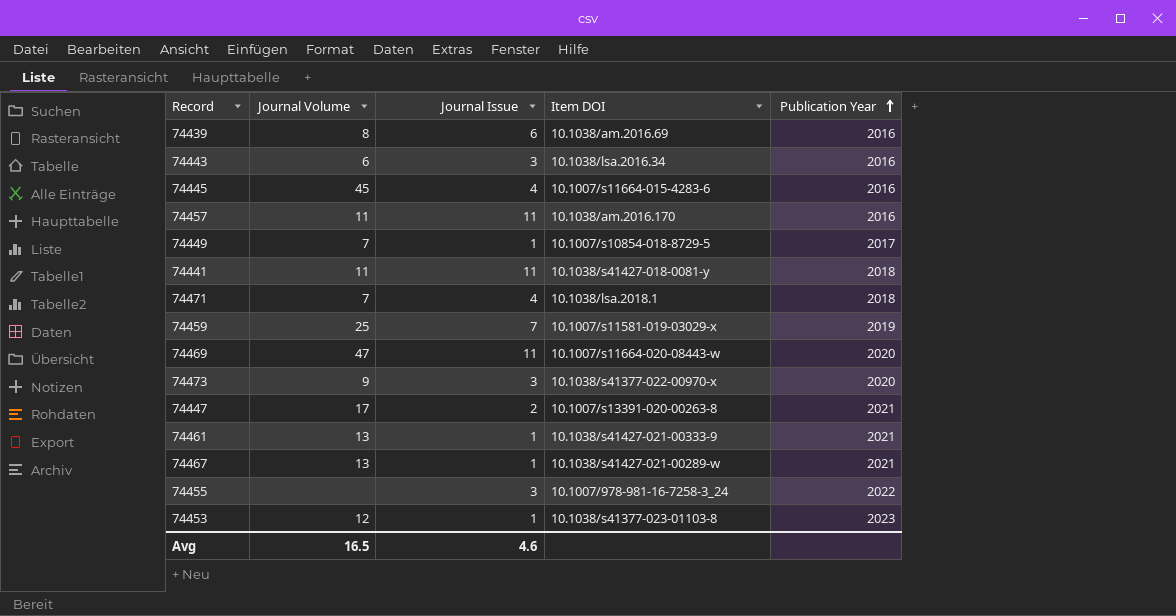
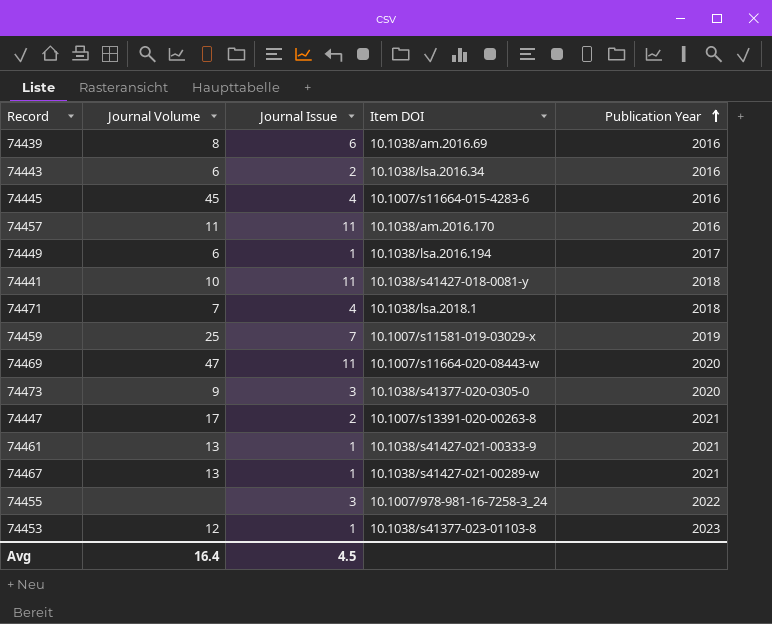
74443 | Journal Issue: 3 -> 2
74449 | Journal Volume: 7 -> 6
74449 | Item DOI: 10.1007/s10854-018-8729-5 -> 10.1038/lsa.2016.194
74441 | Journal Volume: 11 -> 10
74473 | Item DOI: 10.1038/s41377-022-00970-x -> 10.1038/s41377-020-0305-0
Avg | Journal Volume: 16.5 -> 16.4
Avg | Journal Issue: 4.6 -> 4.5

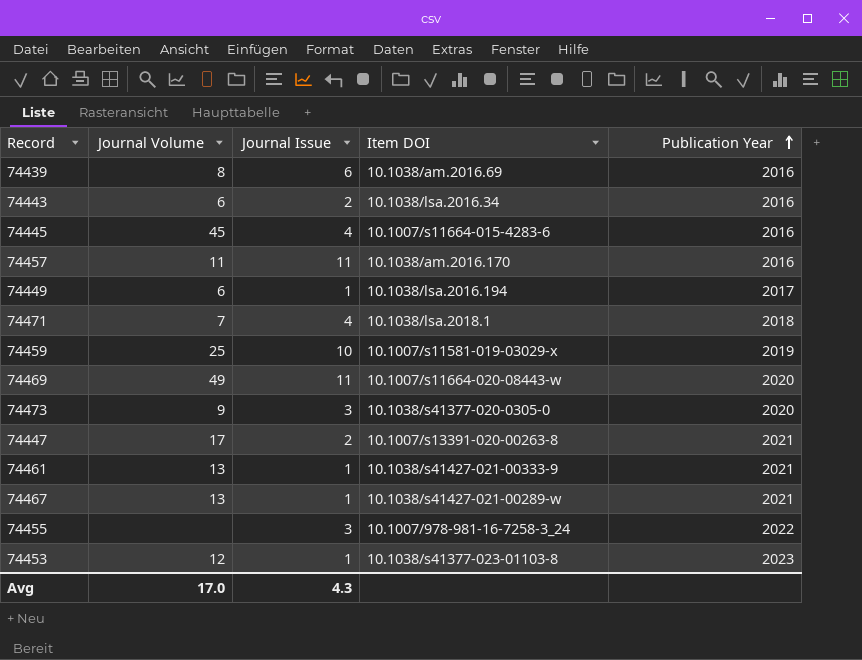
row 74441: 10 | 11 | 10.1038/s41427-018-0081-y | 2018 -> none
74459 | Journal Issue: 7 -> 10
74469 | Journal Volume: 47 -> 49
Avg | Journal Volume: 16.4 -> 17.0
Avg | Journal Issue: 4.5 -> 4.3

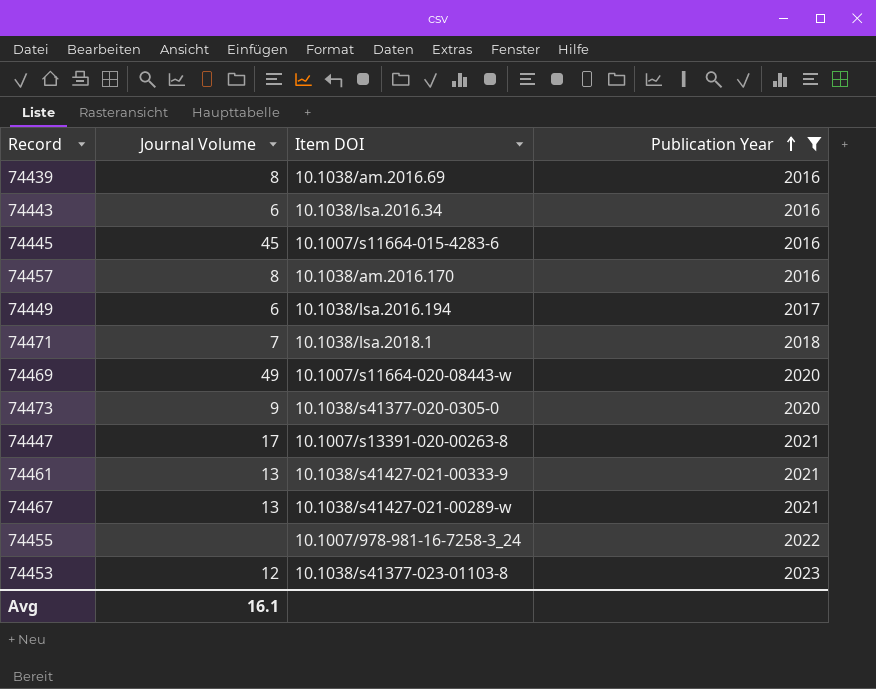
filter: none -> Publication Year != 2019
column Journal Issue | position: 3 -> none
74457 | Journal Volume: 11 -> 8
Avg | Journal Volume: 17.0 -> 16.1

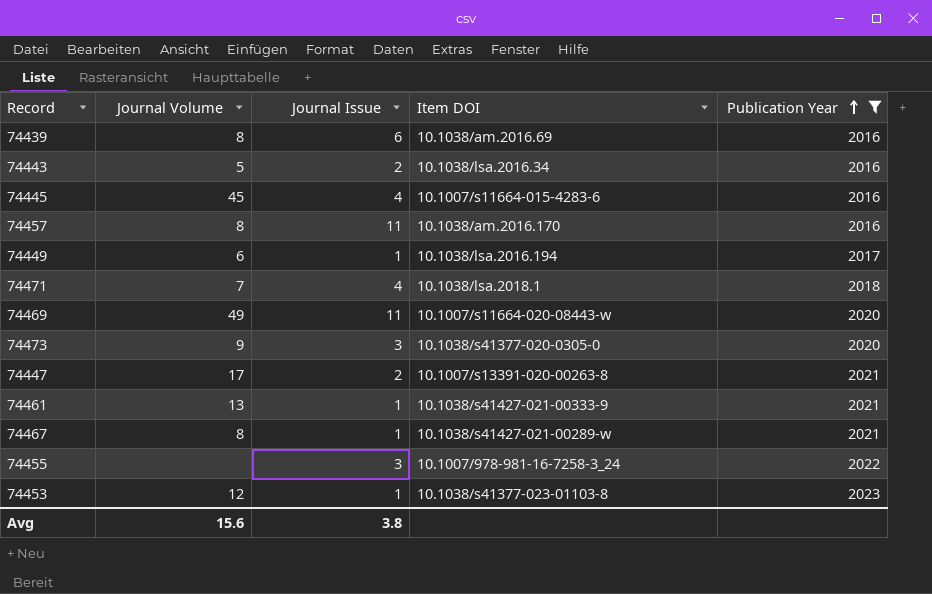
column Journal Issue | position: none -> 3
74443 | Journal Volume: 6 -> 5
74467 | Journal Volume: 13 -> 8
Avg | Journal Volume: 16.1 -> 15.6

